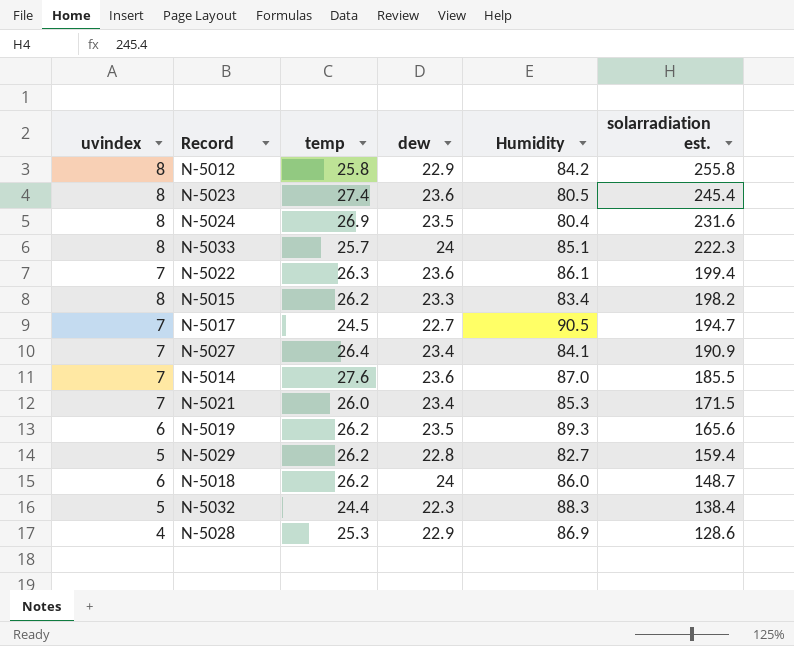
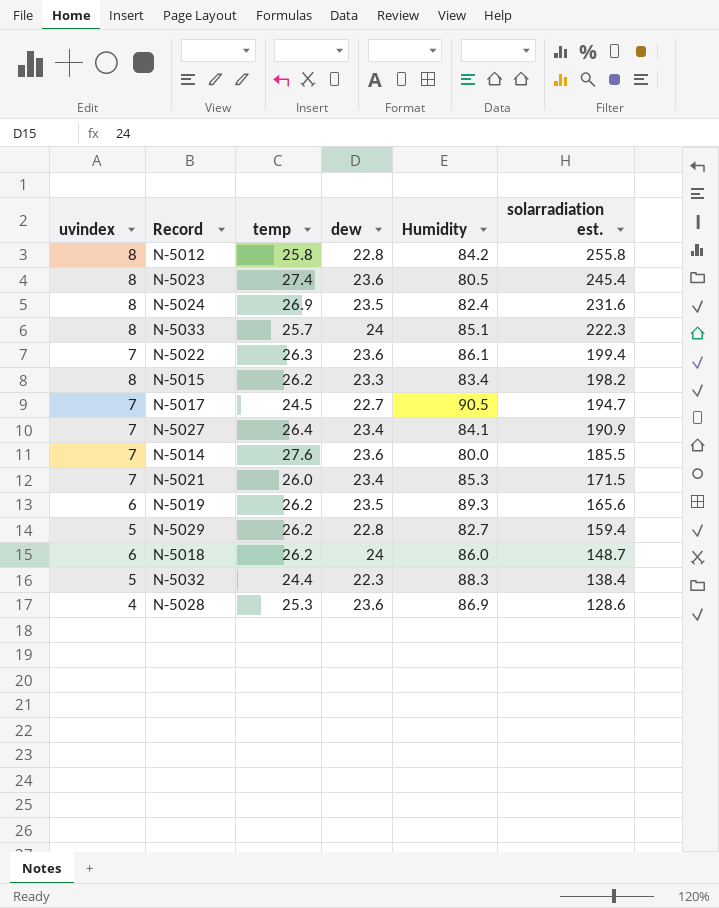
N-5012 | dew: 22.9 -> 22.8
N-5024 | Humidity: 80.4 -> 82.4
N-5014 | Humidity: 87.0 -> 80.0
N-5028 | dew: 22.9 -> 23.6

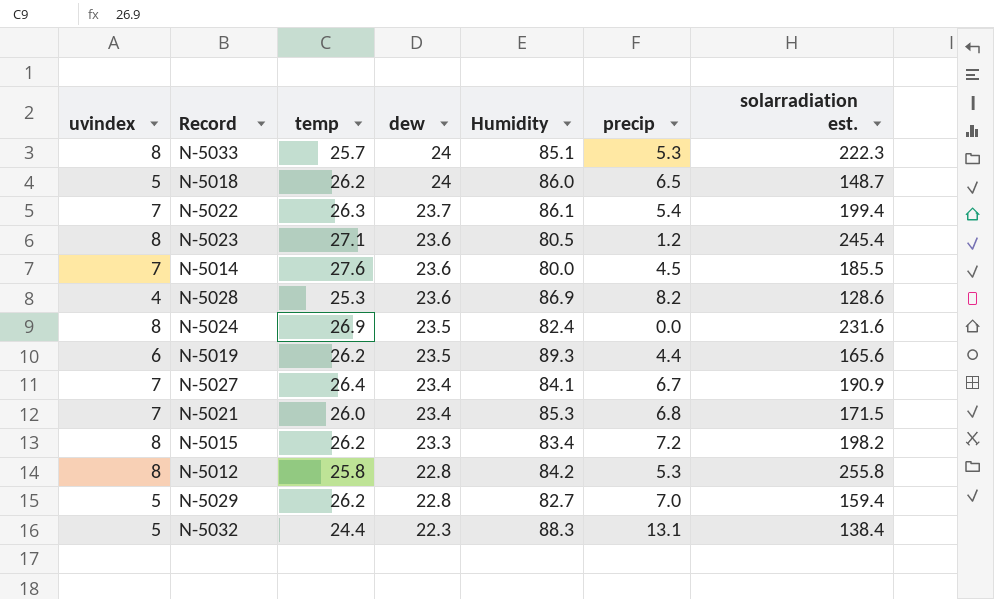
row order: solarradiation est. descending -> dew descending
column precip | position: none -> 6
row N-5017: 7 | 24.5 | 22.7 | 90.5 | 194.7 -> none
N-5018 | uvindex: 6 -> 5
N-5022 | dew: 23.6 -> 23.7
N-5023 | temp: 27.4 -> 27.1

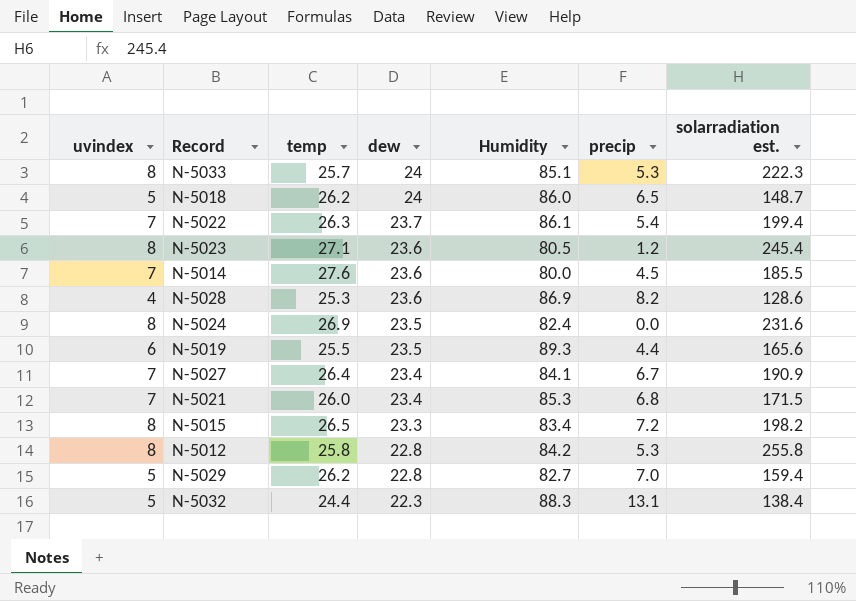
N-5019 | temp: 26.2 -> 25.5
N-5015 | temp: 26.2 -> 26.5

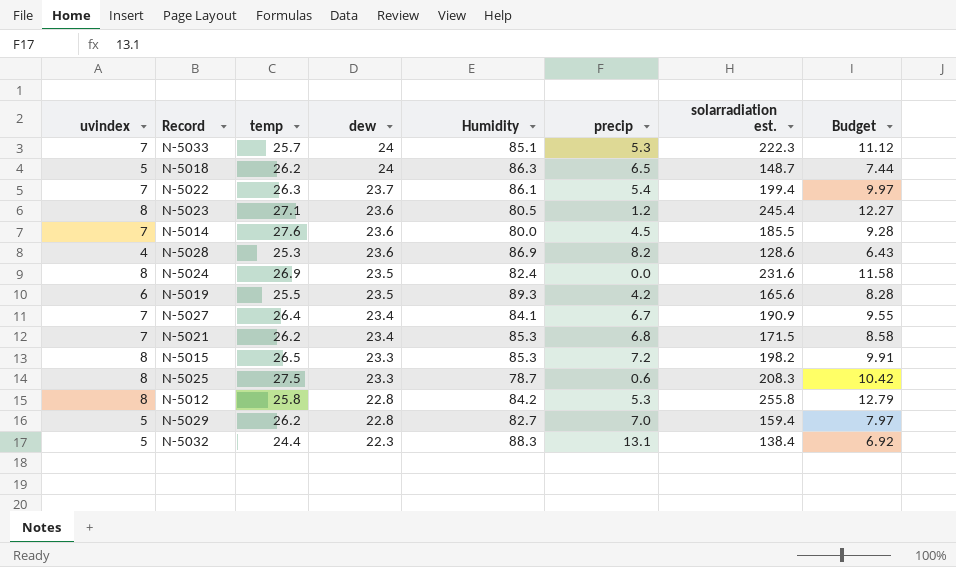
column Budget | formula: none -> [solarradiation est.] * 0.05
N-5033 | uvindex: 8 -> 7
N-5018 | Humidity: 86.0 -> 86.3
N-5019 | precip: 4.4 -> 4.2
N-5021 | temp: 26.0 -> 26.2
N-5015 | Humidity: 83.4 -> 85.3
row N-5025: none -> 8 | 27.5 | 23.3 | 78.7 | 0.6 | 208.3 | 10.42

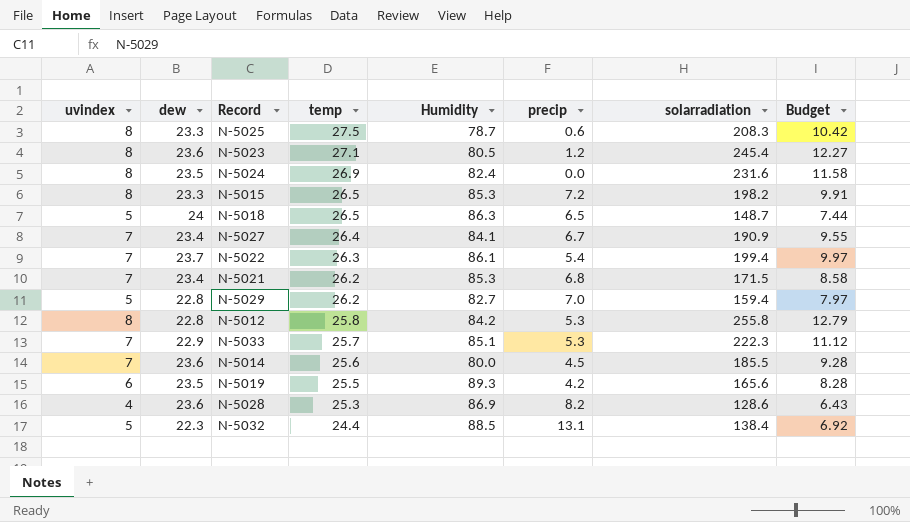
row order: dew descending -> temp descending
column dew | position: 4 -> 2
column name: solarradiation est. -> solarradiation
N-5018 | temp: 26.2 -> 26.5
N-5033 | dew: 24 -> 22.9
N-5014 | temp: 27.6 -> 25.6
N-5032 | Humidity: 88.3 -> 88.5

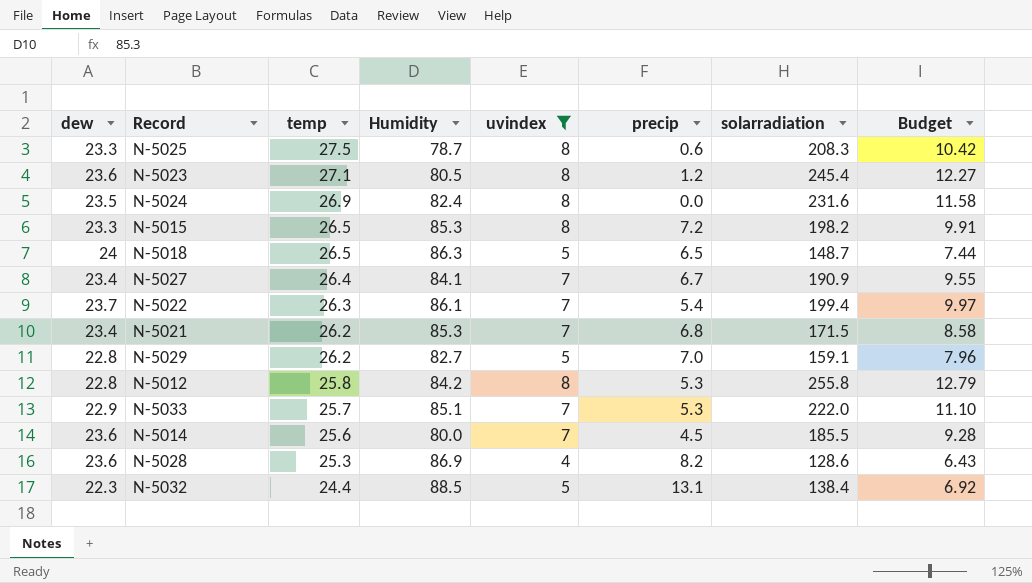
filter: none -> uvindex != 6
column uvindex | position: 1 -> 5
N-5029 | solarradiation: 159.4 -> 159.1
N-5029 | Budget: 7.97 -> 7.96
N-5033 | solarradiation: 222.3 -> 222.0
N-5033 | Budget: 11.12 -> 11.10

